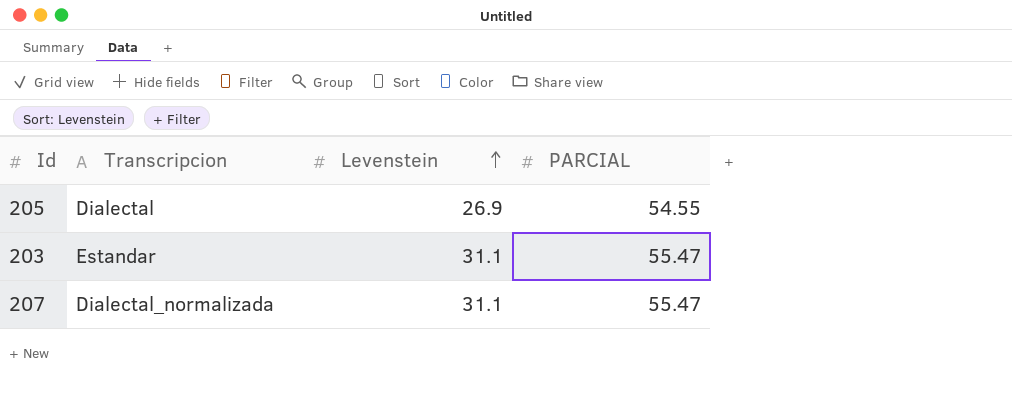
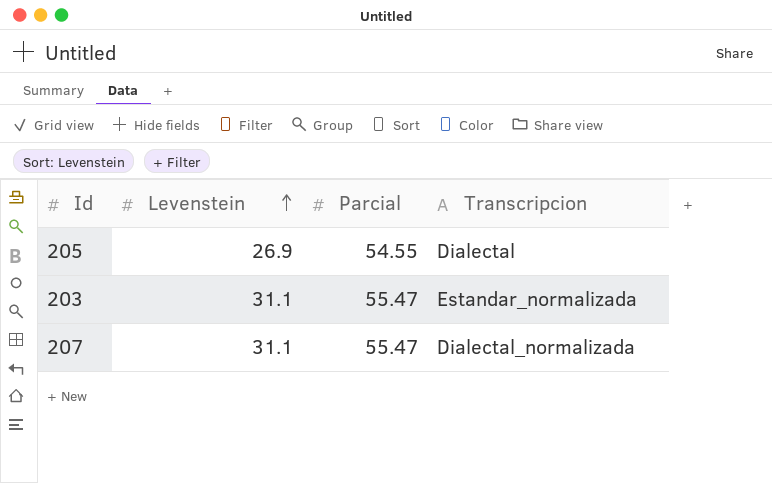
column name: PARCIAL -> Parcial
column Transcripcion | position: 2 -> 4
203 | Transcripcion: Estandar -> Estandar_normalizada

